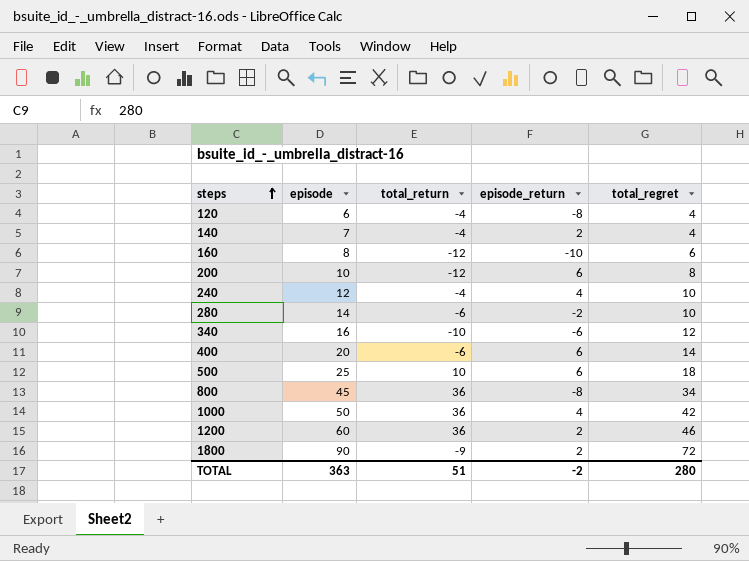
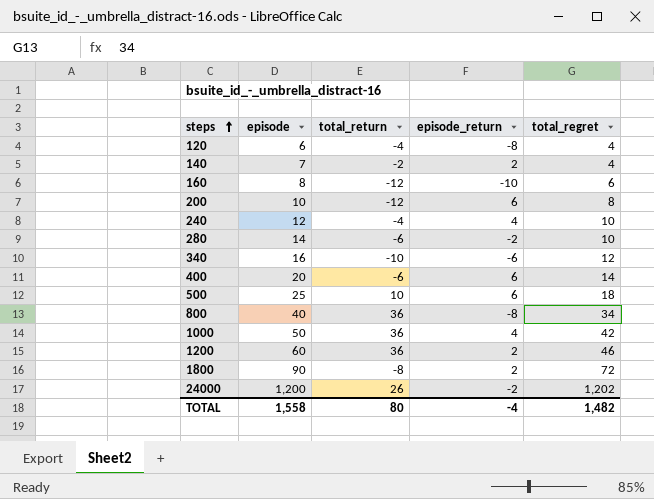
140 | total_return: -4 -> -2
800 | episode: 45 -> 40
1800 | total_return: -9 -> -8
row 24000: none -> 1,200 | 26 | -2 | 1,202
TOTAL | episode: 363 -> 1,558
TOTAL | total_return: 51 -> 80
TOTAL | episode_return: -2 -> -4
TOTAL | total_regret: 280 -> 1,482

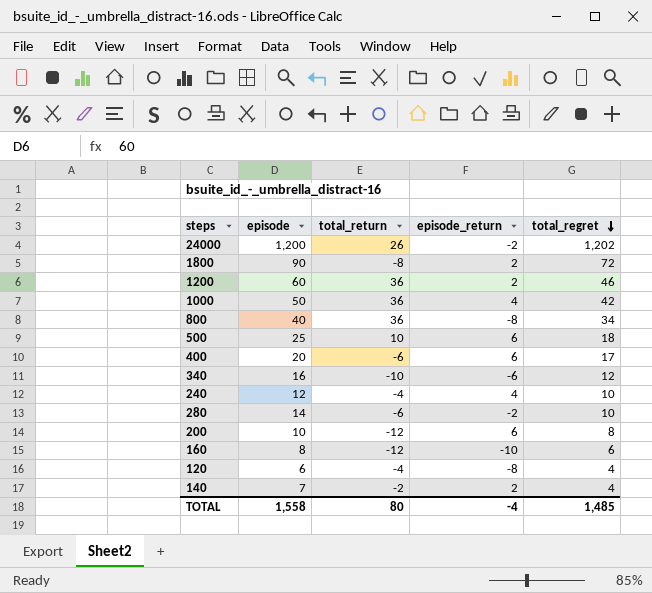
row order: steps ascending -> total_regret descending
400 | total_regret: 14 -> 17
TOTAL | total_regret: 1,482 -> 1,485

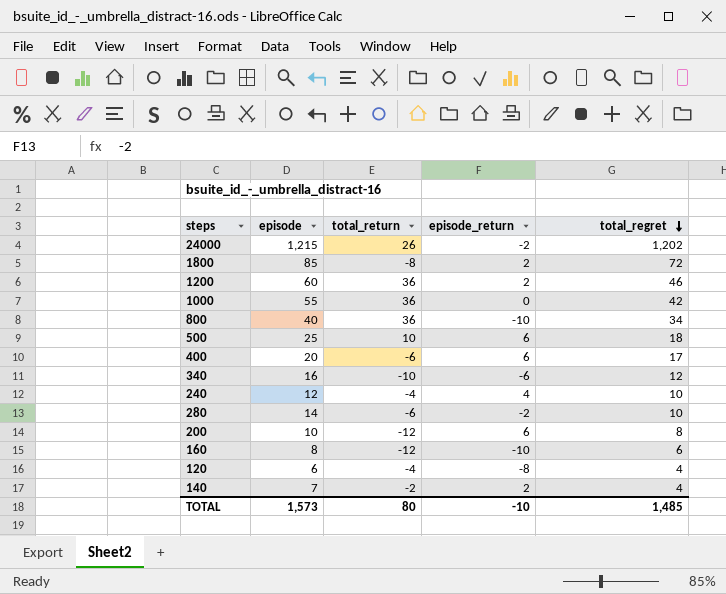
24000 | episode: 1,200 -> 1,215
1800 | episode: 90 -> 85
1000 | episode: 50 -> 55
1000 | episode_return: 4 -> 0
800 | episode_return: -8 -> -10
TOTAL | episode: 1,558 -> 1,573
TOTAL | episode_return: -4 -> -10

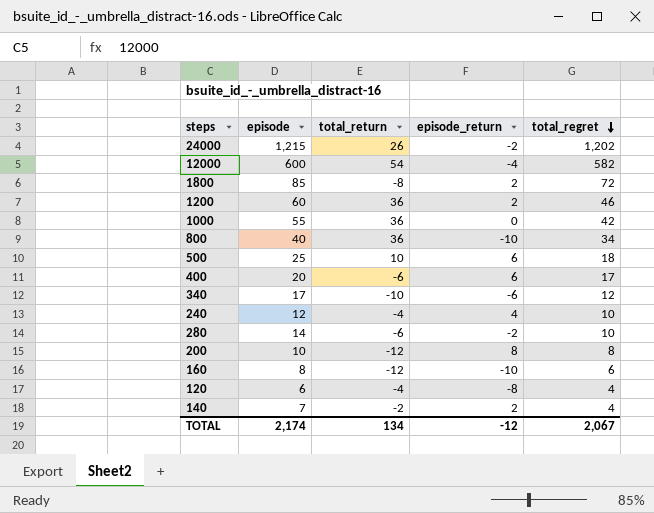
row 12000: none -> 600 | 54 | -4 | 582
340 | episode: 16 -> 17
200 | episode_return: 6 -> 8
TOTAL | episode: 1,573 -> 2,174
TOTAL | total_return: 80 -> 134
TOTAL | episode_return: -10 -> -12
TOTAL | total_regret: 1,485 -> 2,067

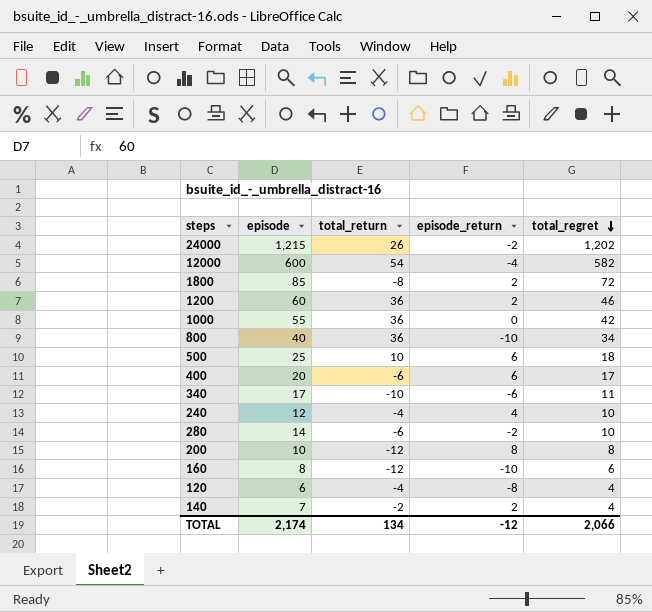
340 | total_regret: 12 -> 11
TOTAL | total_regret: 2,067 -> 2,066

